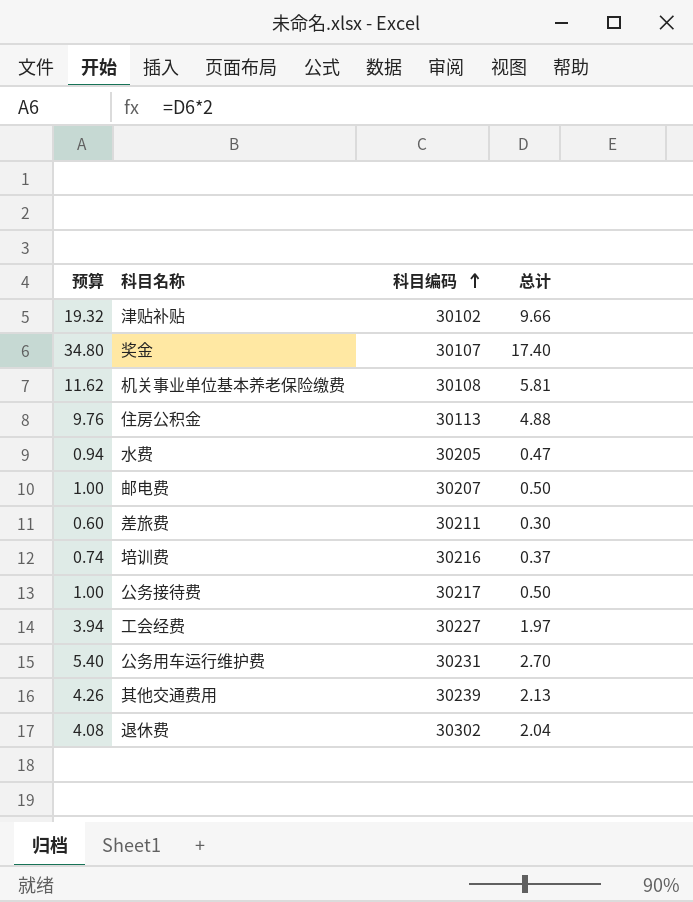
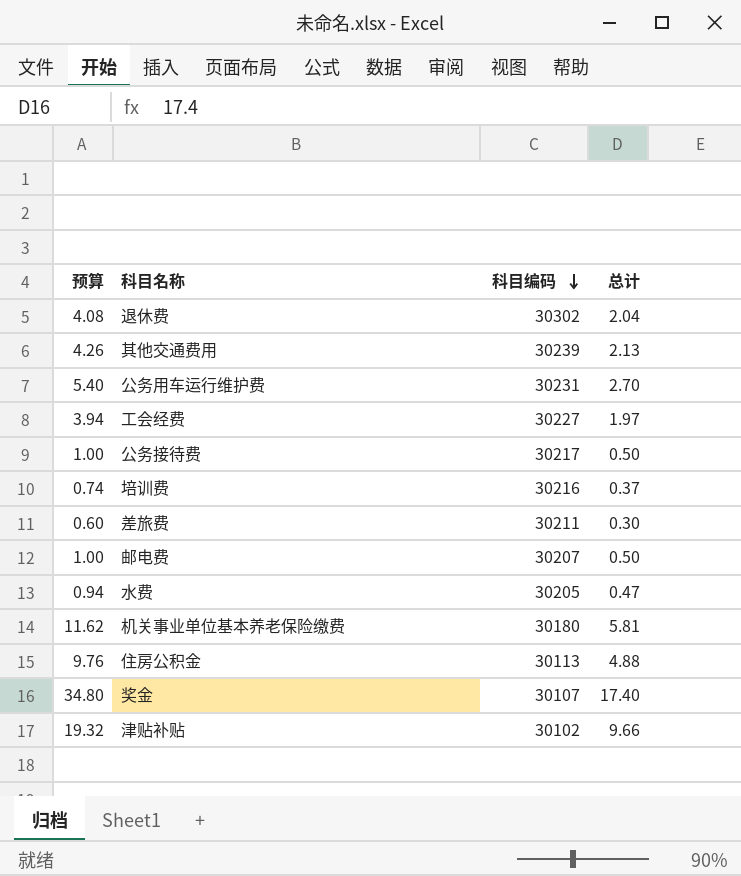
row order: 科目编码 ascending -> 科目编码 descending
机关事业单位基本养老保险缴费 | 科目编码: 30108 -> 30180

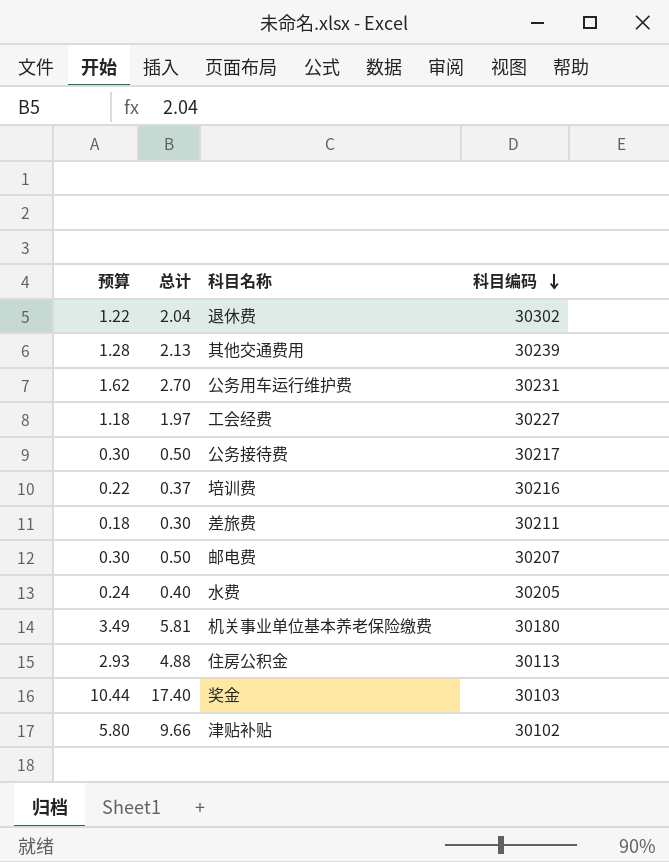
column 预算 | formula: [总计] * 2 -> [总计] * 0.6
column 总计 | position: 4 -> 2
水费 | 总计: 0.47 -> 0.40
奖金 | 科目编码: 30107 -> 30103

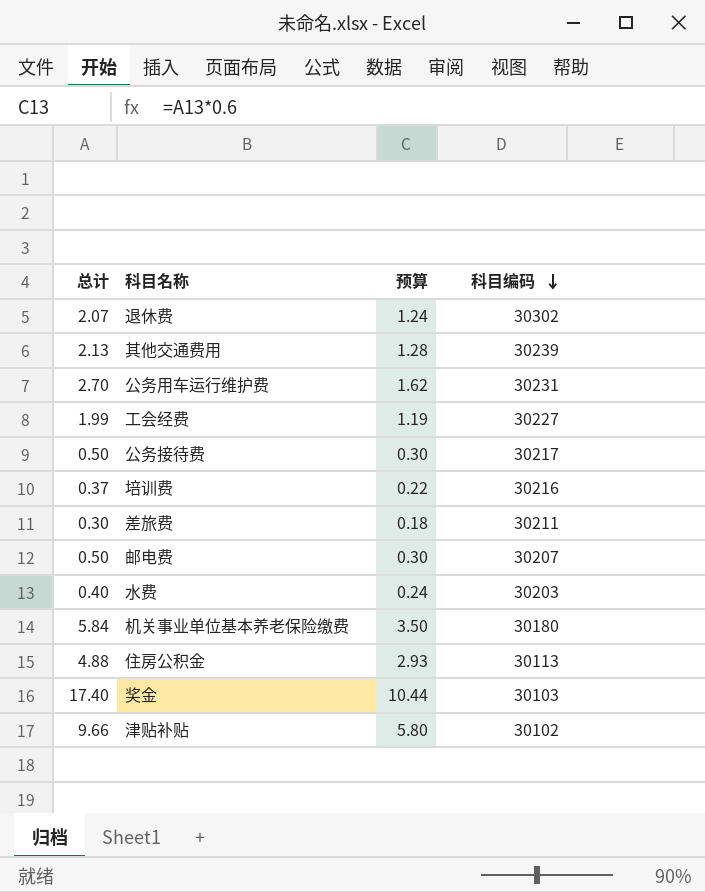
column 预算 | position: 1 -> 3
退休费 | 总计: 2.04 -> 2.07
退休费 | 预算: 1.22 -> 1.24
工会经费 | 总计: 1.97 -> 1.99
工会经费 | 预算: 1.18 -> 1.19
水费 | 科目编码: 30205 -> 30203
机关事业单位基本养老保险缴费 | 总计: 5.81 -> 5.84
机关事业单位基本养老保险缴费 | 预算: 3.49 -> 3.50

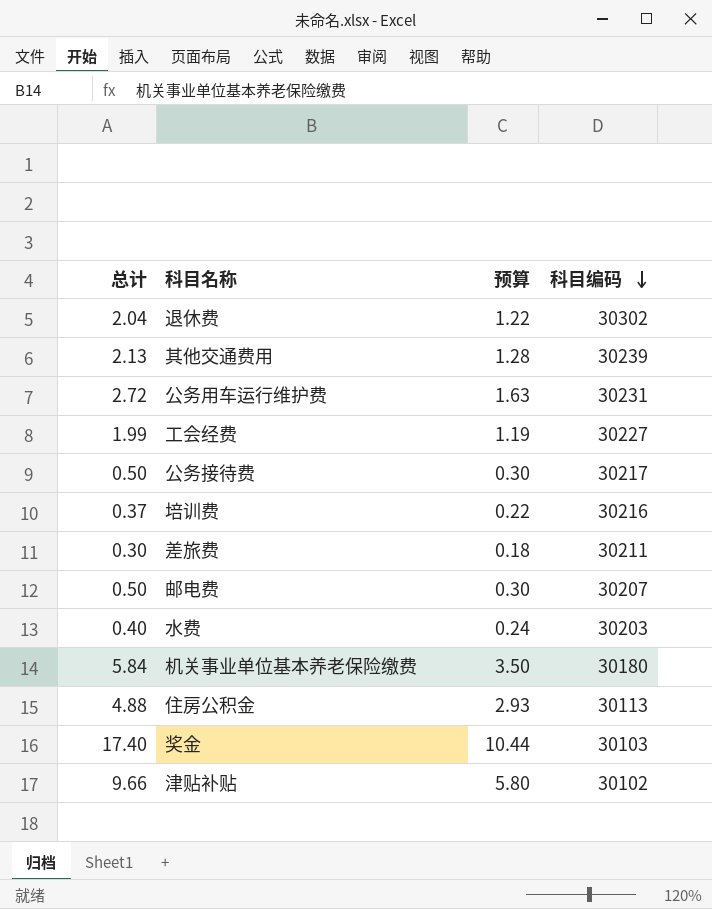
退休费 | 总计: 2.07 -> 2.04
退休费 | 预算: 1.24 -> 1.22
公务用车运行维护费 | 总计: 2.70 -> 2.72
公务用车运行维护费 | 预算: 1.62 -> 1.63

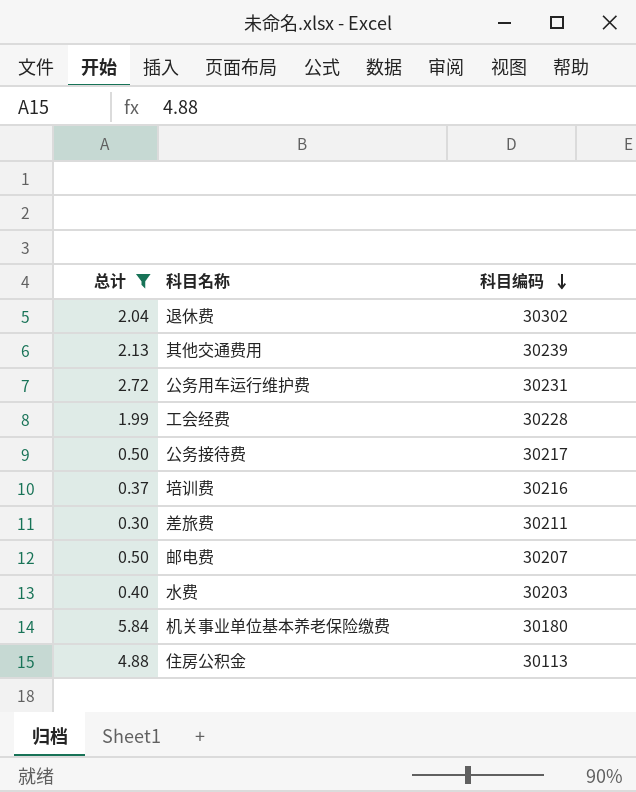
filter: none -> 总计 <= 5.84
column 预算 | formula: [总计] * 0.6 -> none
工会经费 | 科目编码: 30227 -> 30228

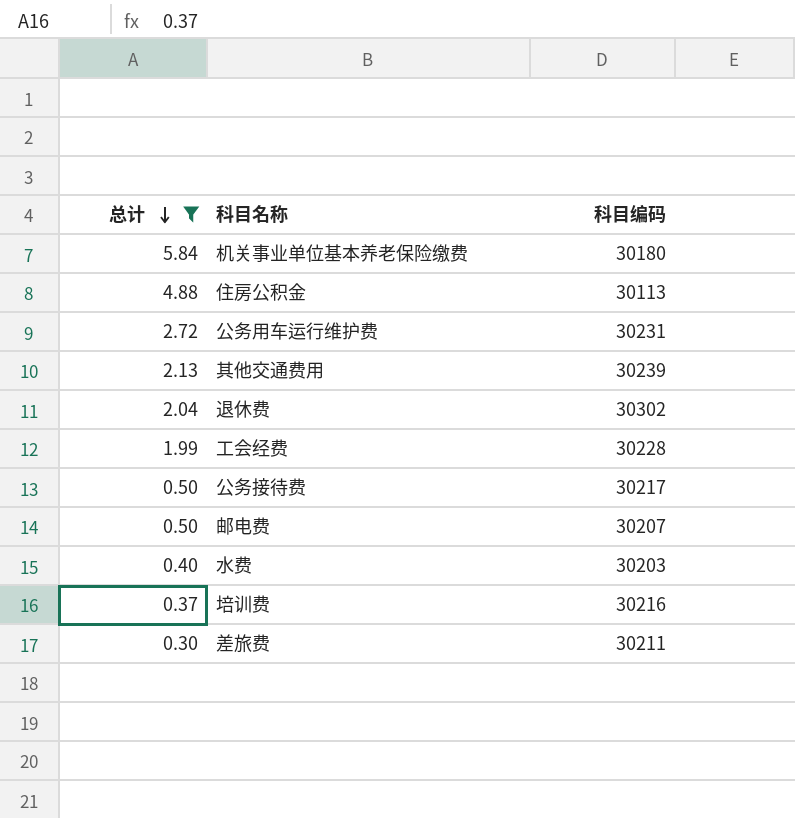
row order: 科目编码 descending -> 总计 descending

